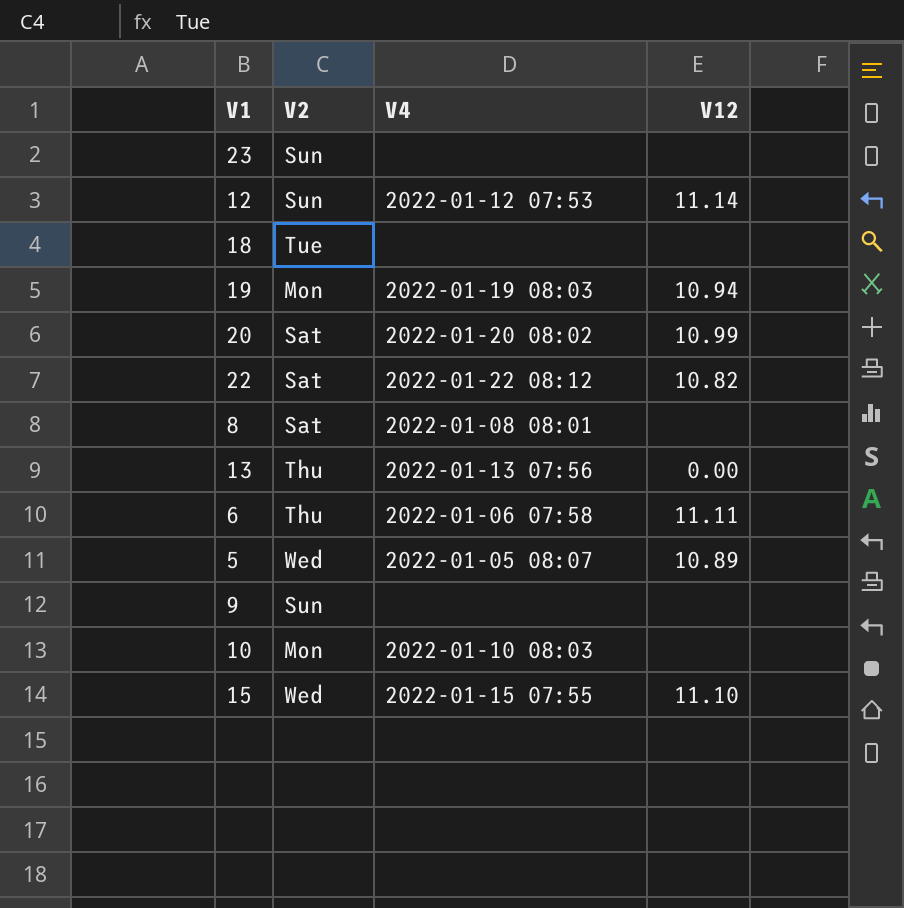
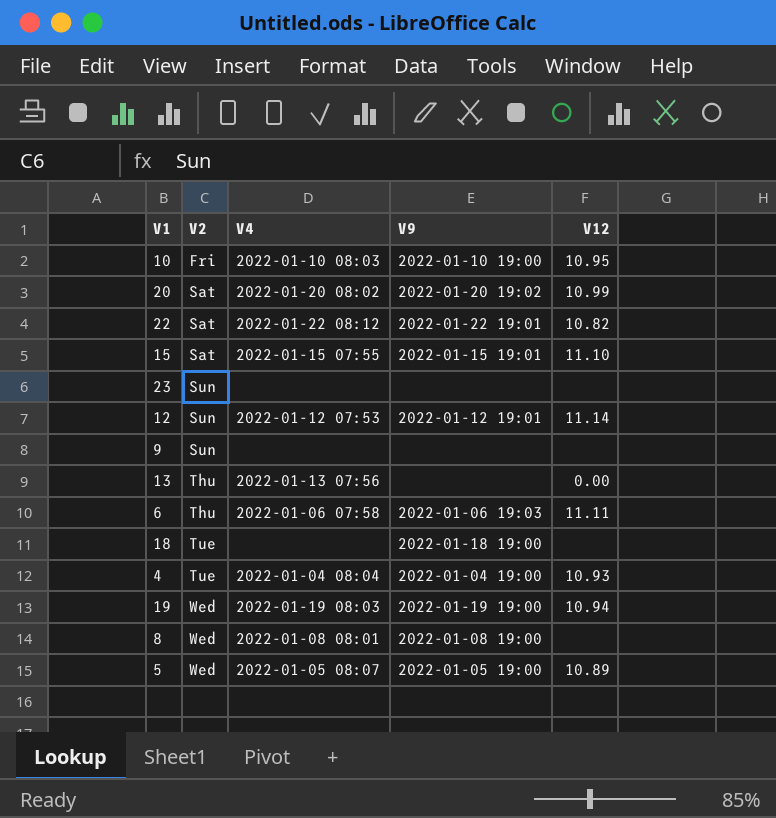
row order: none -> V2 ascending
column V9 | position: none -> 4
10 | V2: Mon -> Fri
10 | V12: none -> 10.95
15 | V2: Wed -> Sat
row 4: none -> Tue | 2022-01-04 08:04 | 2022-01-04 19:00 | 10.93
19 | V2: Mon -> Wed
8 | V2: Sat -> Wed

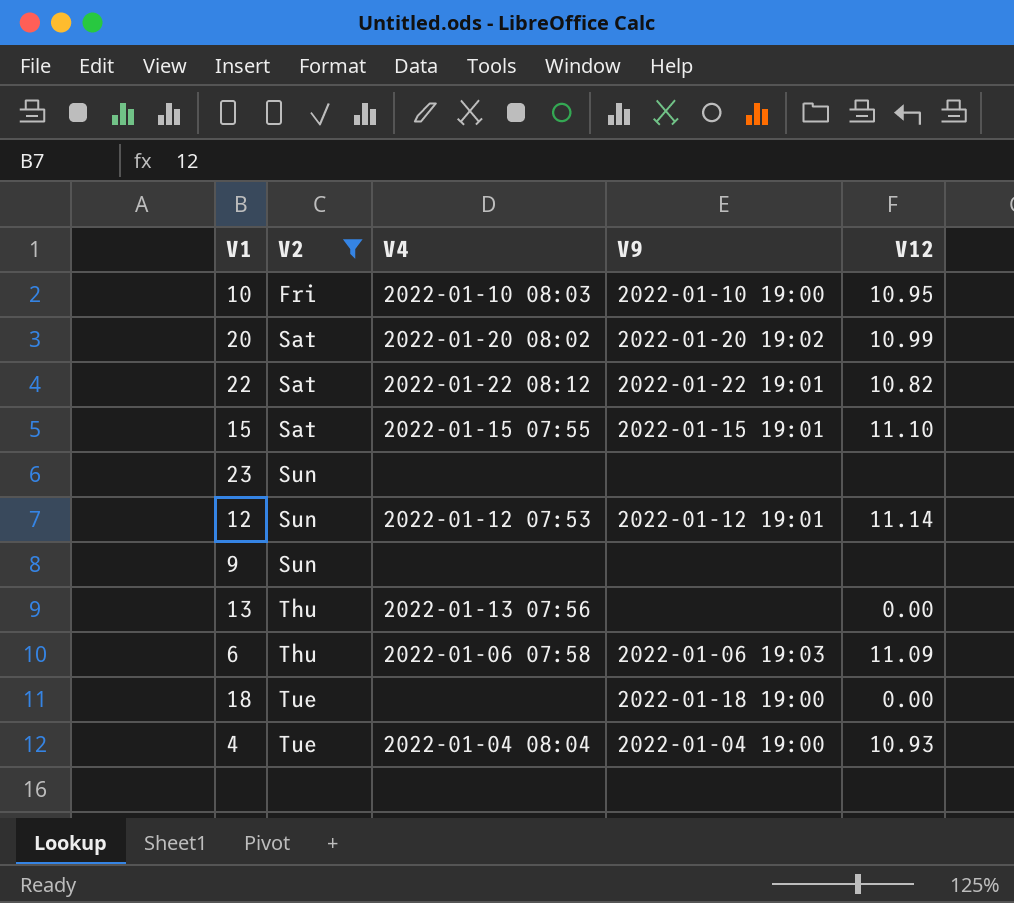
filter: none -> V2 != Wed
6 | V12: 11.11 -> 11.09
18 | V12: none -> 0.00

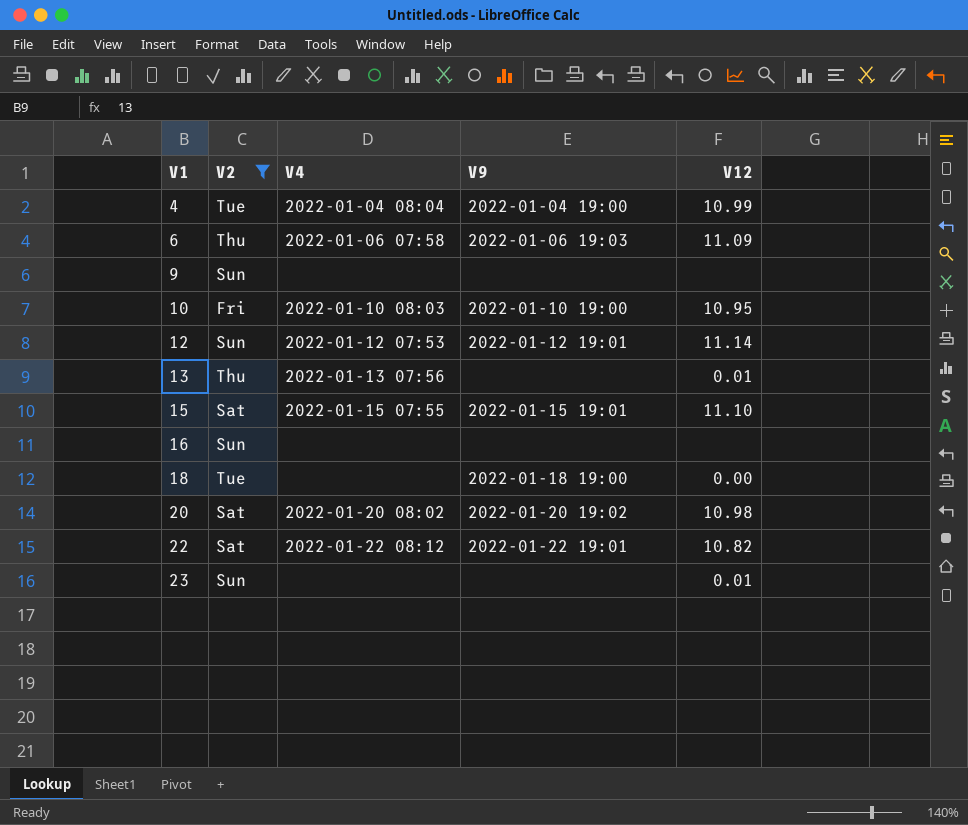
row order: V2 ascending -> V1 ascending
4 | V12: 10.93 -> 10.99
13 | V12: 0.00 -> 0.01
row 16: none -> Sun | none | none | none
20 | V12: 10.99 -> 10.98
23 | V12: none -> 0.01

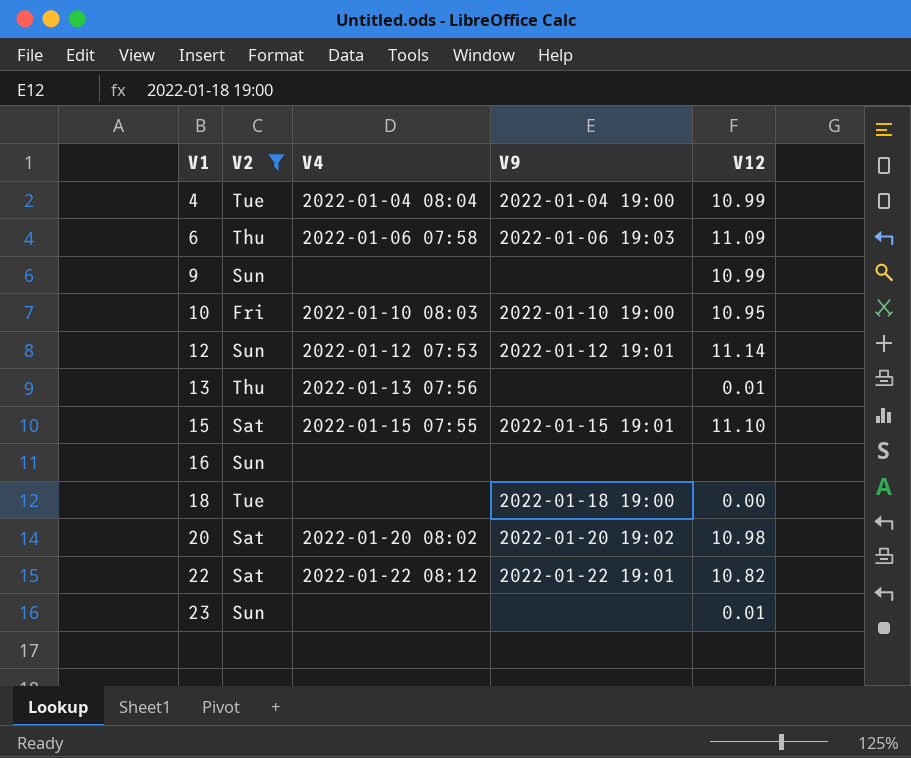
9 | V12: none -> 10.99

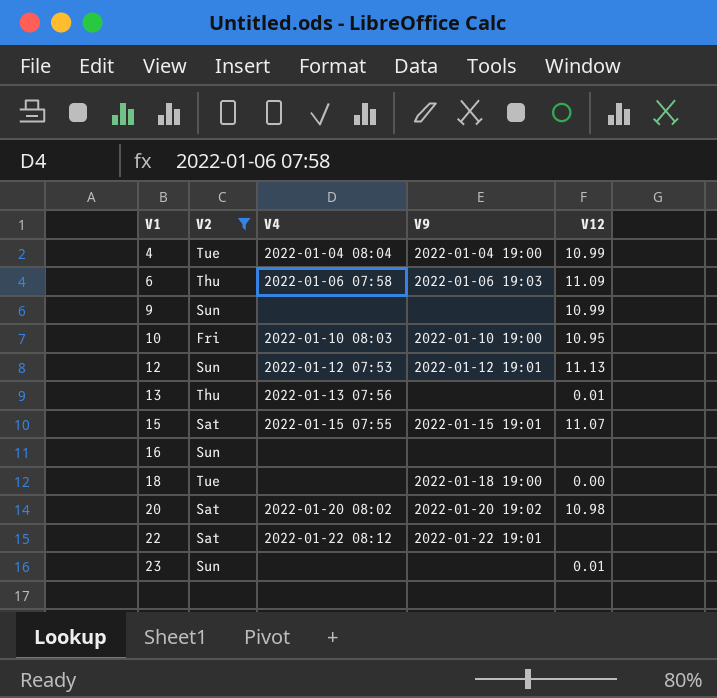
12 | V12: 11.14 -> 11.13
15 | V12: 11.10 -> 11.07
22 | V12: 10.82 -> none

